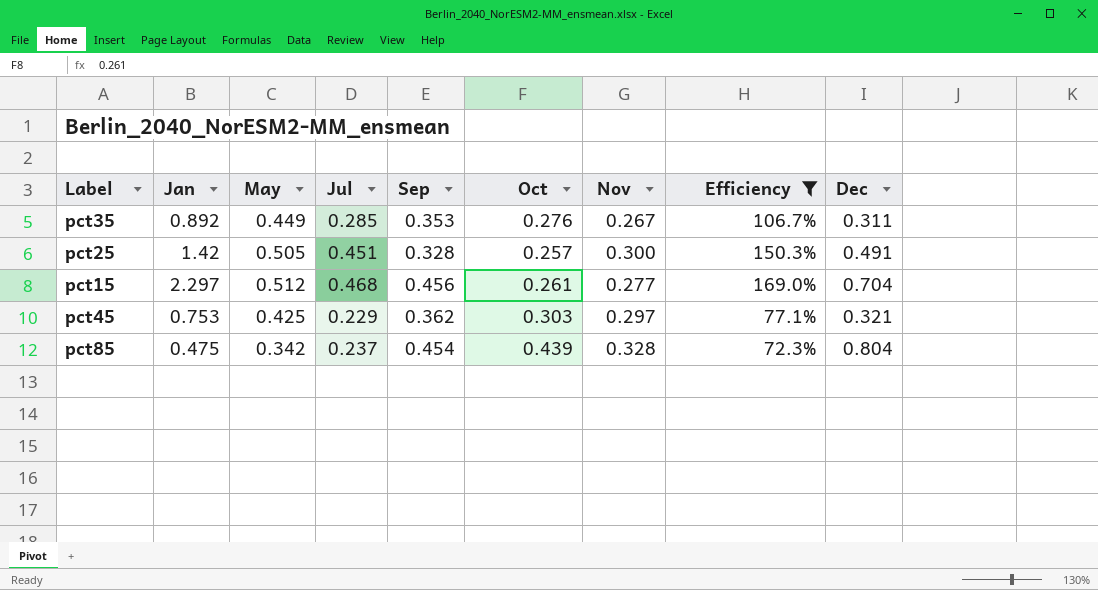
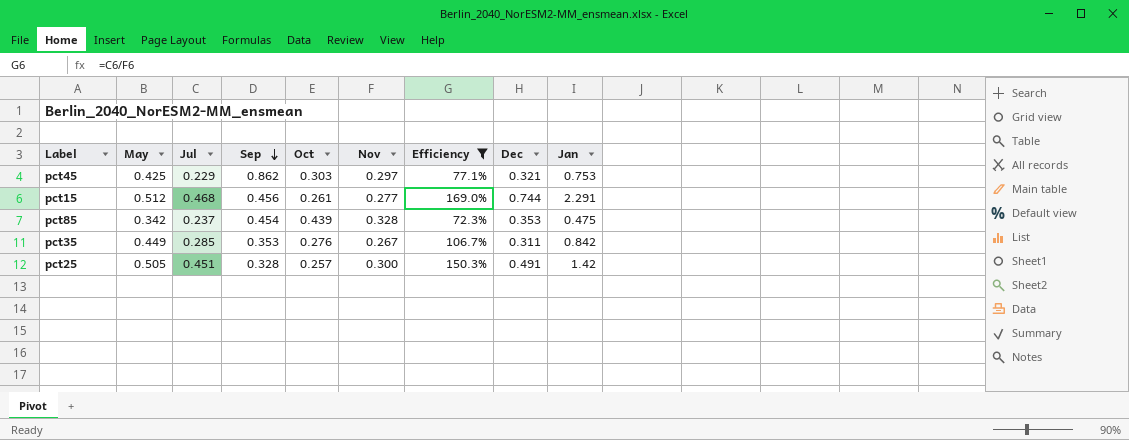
row order: none -> Sep descending
column Jan | position: 2 -> 9
pct45 | Sep: 0.362 -> 0.862
pct15 | Dec: 0.704 -> 0.744
pct15 | Jan: 2.297 -> 2.291
pct85 | Dec: 0.804 -> 0.353
pct35 | Jan: 0.892 -> 0.842

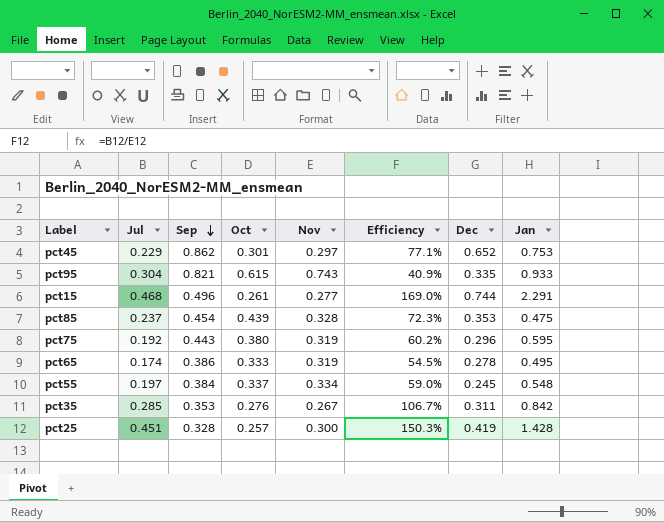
filter: Efficiency >= 72.3% -> none
column May | position: 2 -> none
pct45 | Oct: 0.303 -> 0.301
pct45 | Dec: 0.321 -> 0.652
pct15 | Sep: 0.456 -> 0.496
pct25 | Dec: 0.491 -> 0.419
pct25 | Jan: 1.42 -> 1.428

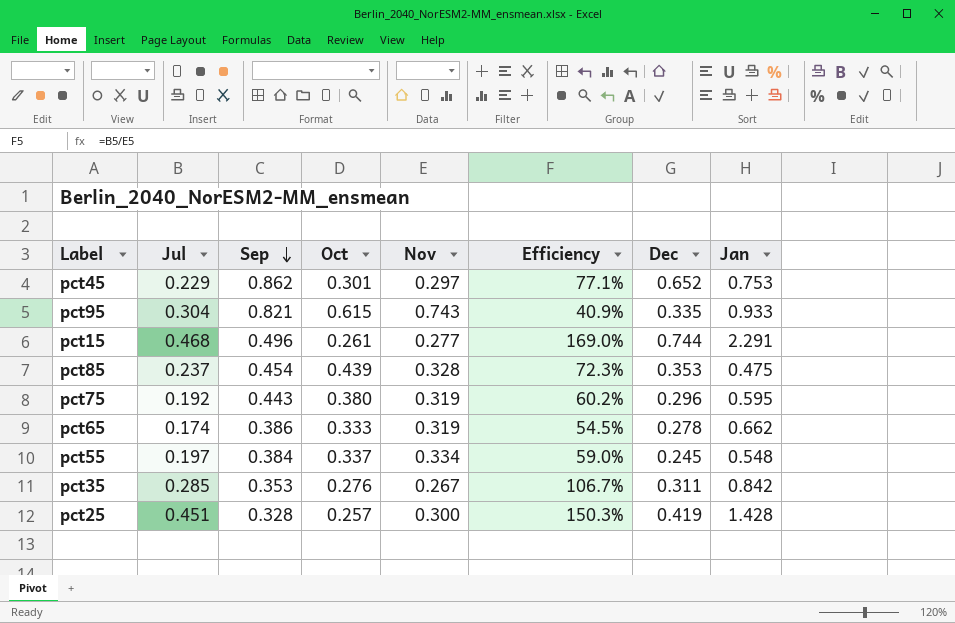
pct65 | Jan: 0.495 -> 0.662

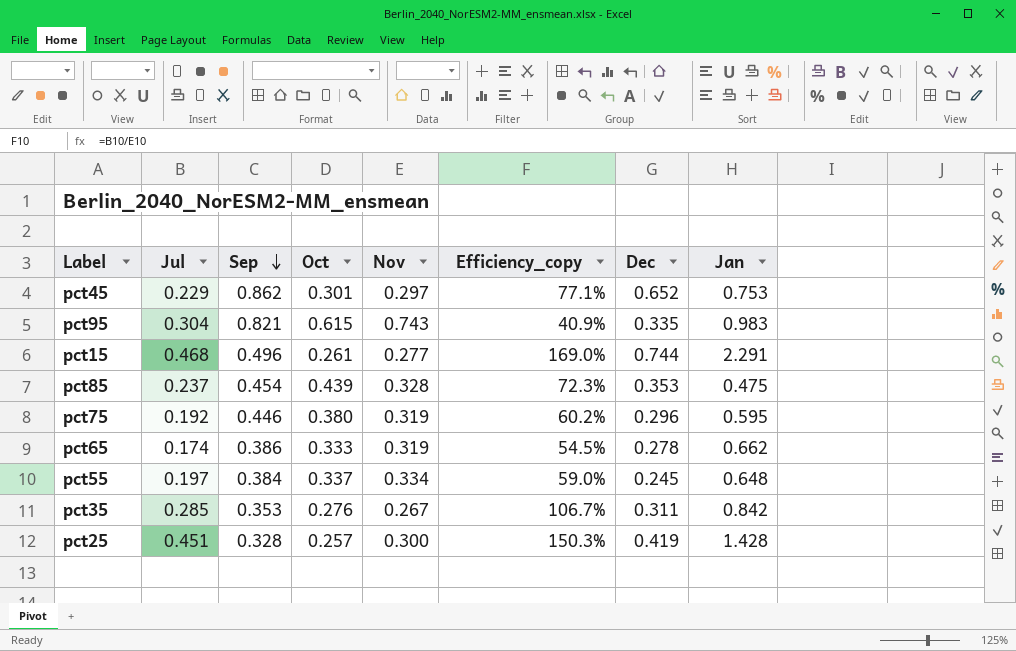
column name: Efficiency -> Efficiency_copy
pct95 | Jan: 0.933 -> 0.983
pct75 | Sep: 0.443 -> 0.446
pct55 | Jan: 0.548 -> 0.648

